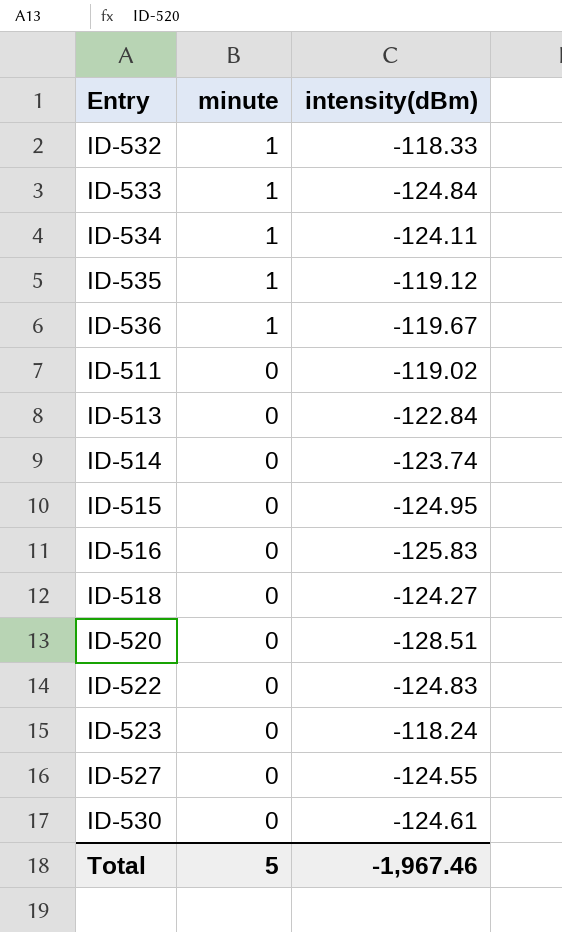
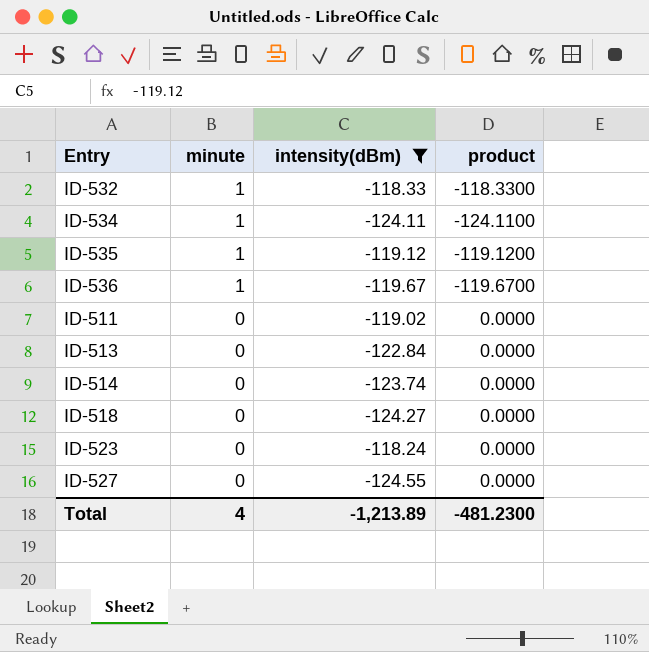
filter: none -> intensity(dBm) >= -124.55
column product | formula: none -> [minute] * [intensity(dBm)]
Total | minute: 5 -> 4
Total | intensity(dBm): -1,967.46 -> -1,213.89

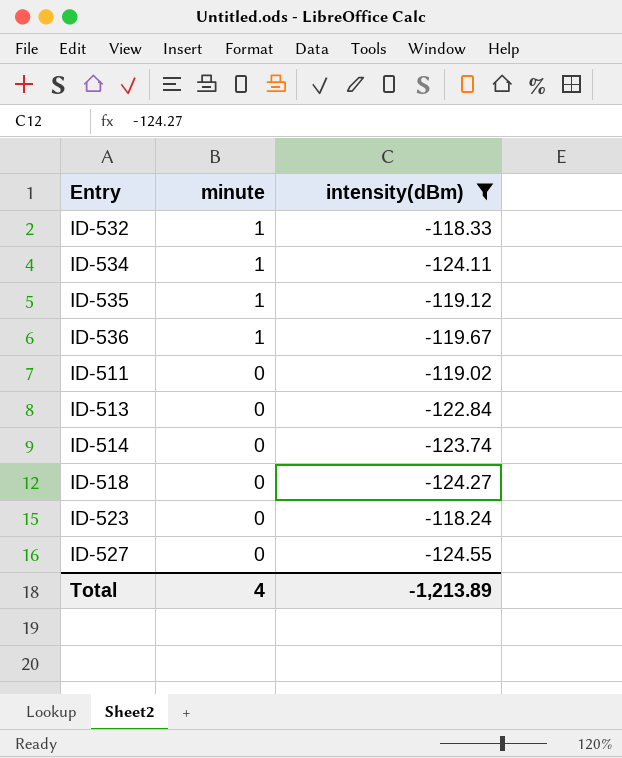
column product | formula: [minute] * [intensity(dBm)] -> none

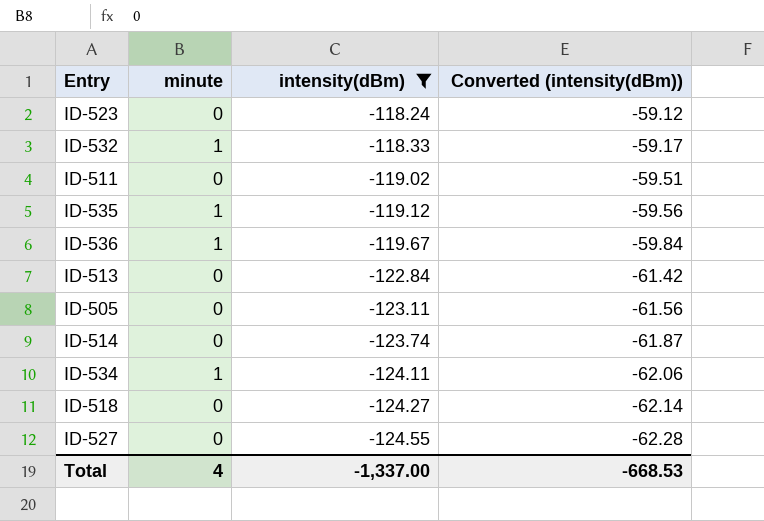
row order: minute descending -> intensity(dBm) descending
column Converted (intensity(dBm)) | formula: none -> [intensity(dBm)] * 0.5
row ID-505: none -> 0 | -123.11 | -61.56
Total | intensity(dBm): -1,213.89 -> -1,337.00

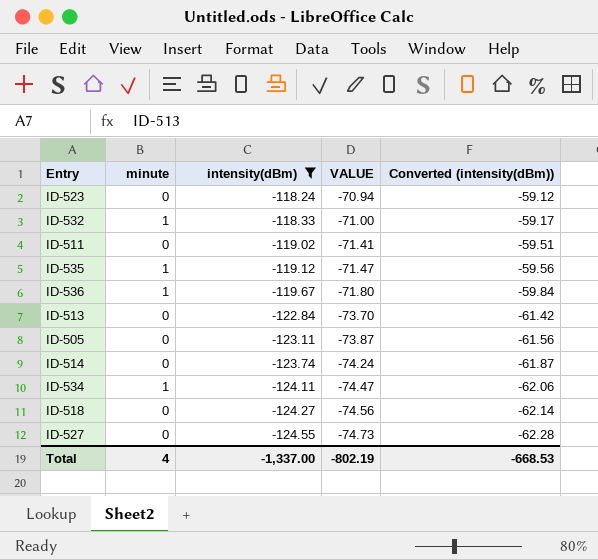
column VALUE | formula: none -> [intensity(dBm)] * 0.6

